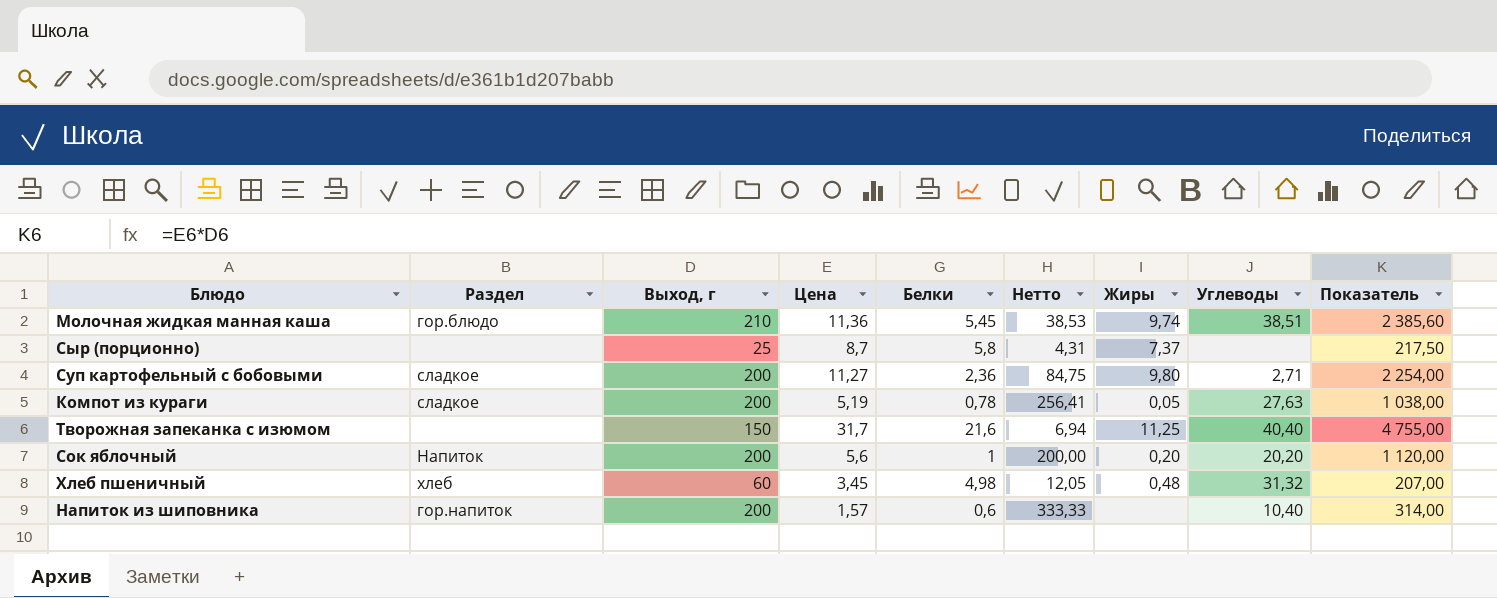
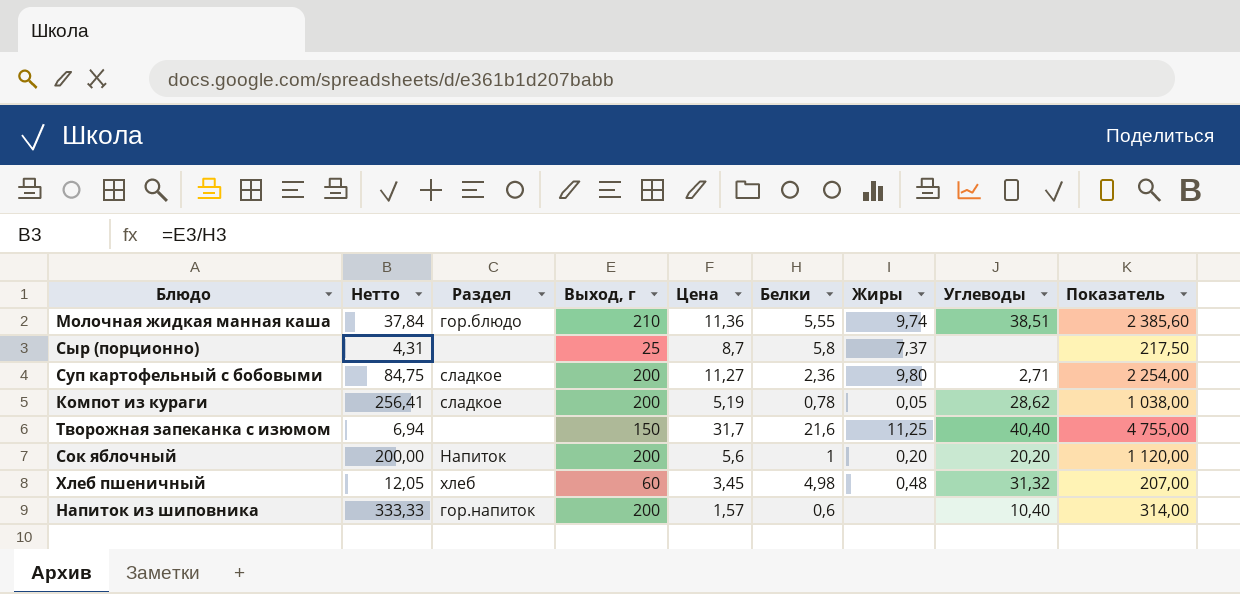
column Нетто | position: 6 -> 2
Молочная жидкая манная каша | Нетто: 38,53 -> 37,84
Молочная жидкая манная каша | Белки: 5,45 -> 5,55
Компот из кураги | Углеводы: 27,63 -> 28,62

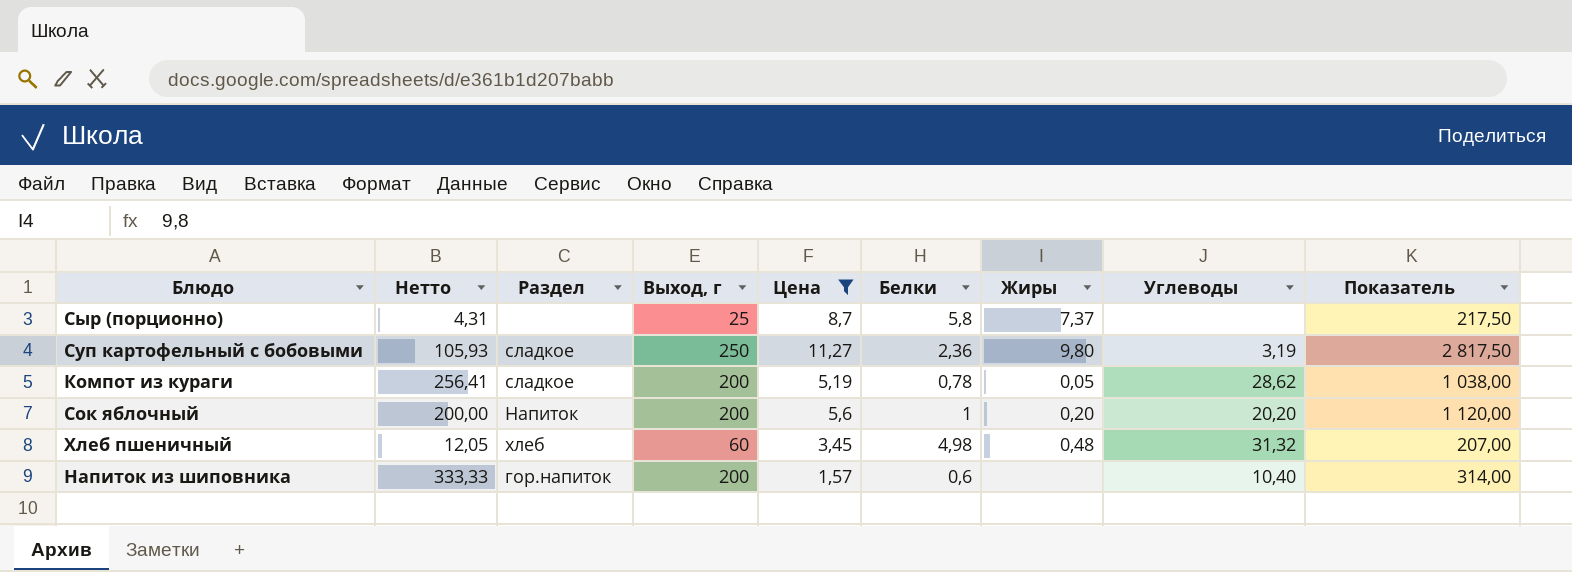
filter: none -> Цена <= 11,27
Суп картофельный с бобовыми | Нетто: 84,75 -> 105,93
Суп картофельный с бобовыми | Выход, г: 200 -> 250
Суп картофельный с бобовыми | Углеводы: 2,71 -> 3,19
Суп картофельный с бобовыми | Показатель: 2 254,00 -> 2 817,50

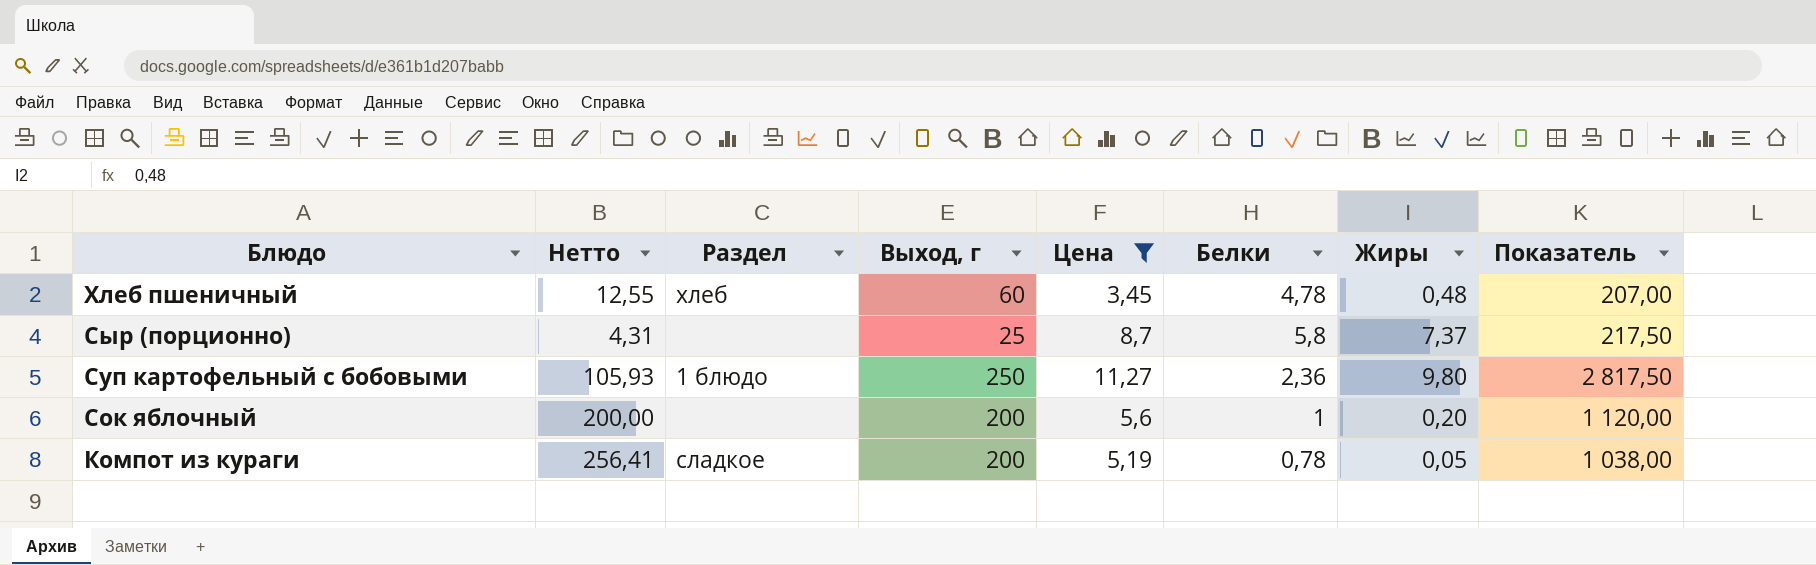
row order: none -> Блюдо descending
column Углеводы | position: 8 -> none
row Напиток из шиповника: 333,33 | гор.напиток | 200 | 1,57 | 0,6 | none | 10,40 | 314,00 -> none
Хлеб пшеничный | Нетто: 12,05 -> 12,55
Хлеб пшеничный | Белки: 4,98 -> 4,78
Суп картофельный с бобовыми | Раздел: сладкое -> 1 блюдо
Сок яблочный | Раздел: Напиток -> none

